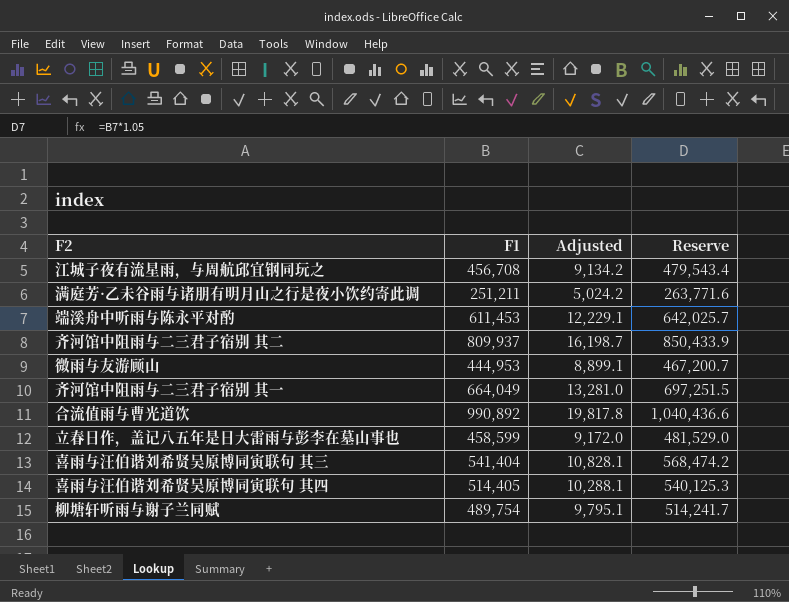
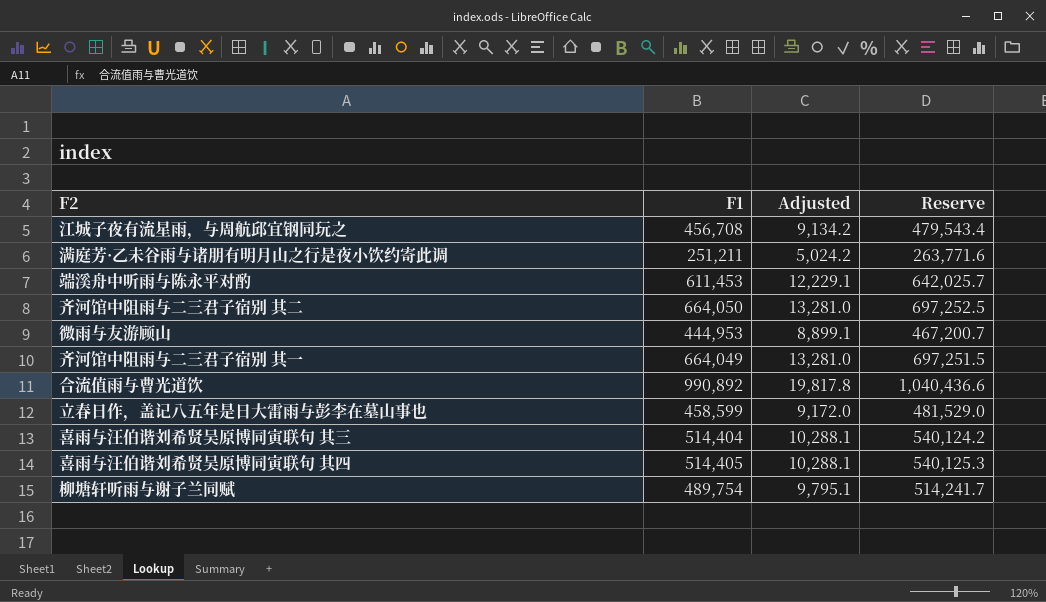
齐河馆中阻雨与二三君子宿别 其二 | F1: 809,937 -> 664,050
齐河馆中阻雨与二三君子宿别 其二 | Adjusted: 16,198.7 -> 13,281.0
齐河馆中阻雨与二三君子宿别 其二 | Reserve: 850,433.9 -> 697,252.5
喜雨与汪伯谐刘希贤吴原博同寅联句 其三 | F1: 541,404 -> 514,404
喜雨与汪伯谐刘希贤吴原博同寅联句 其三 | Adjusted: 10,828.1 -> 10,288.1
喜雨与汪伯谐刘希贤吴原博同寅联句 其三 | Reserve: 568,474.2 -> 540,124.2

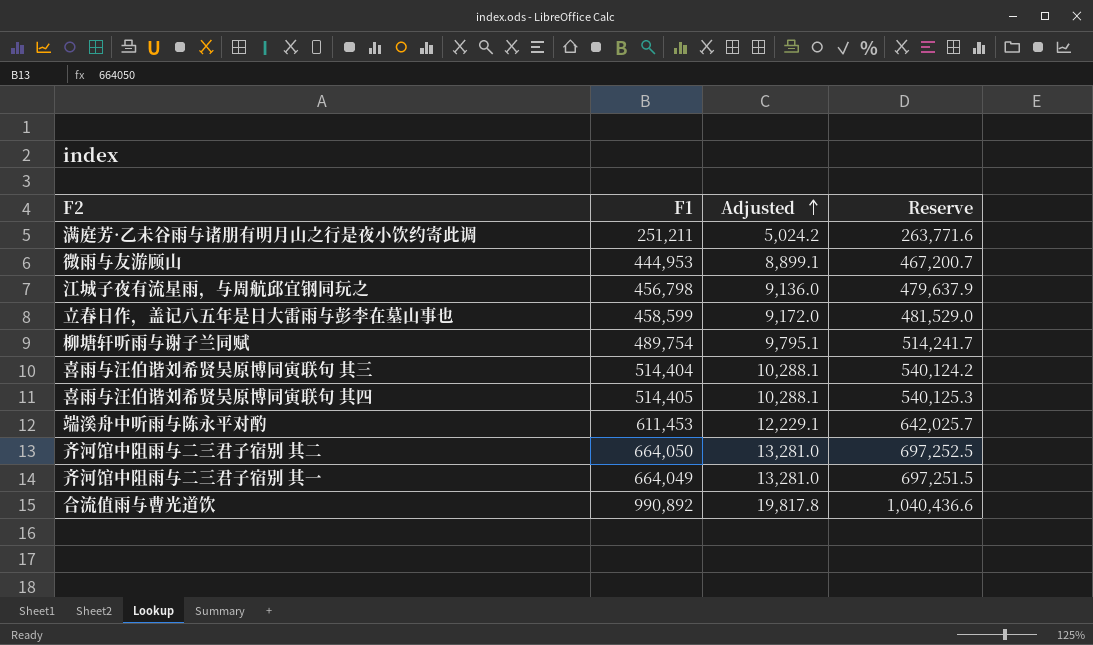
row order: none -> Adjusted ascending
江城子夜有流星雨，与周航邱宜钢同玩之 | F1: 456,708 -> 456,798
江城子夜有流星雨，与周航邱宜钢同玩之 | Adjusted: 9,134.2 -> 9,136.0
江城子夜有流星雨，与周航邱宜钢同玩之 | Reserve: 479,543.4 -> 479,637.9

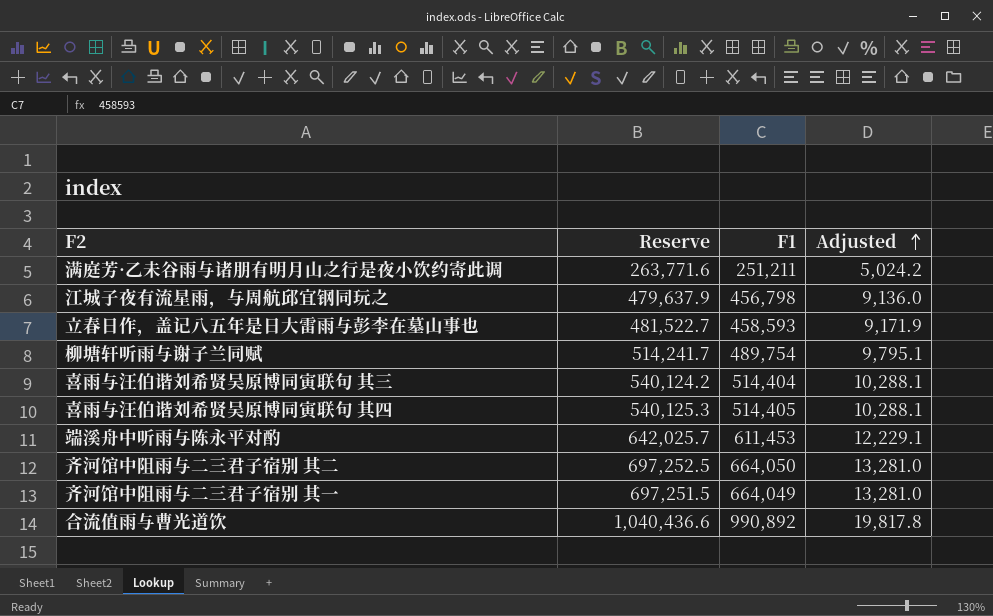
column Reserve | position: 4 -> 2
row 微雨与友游顾山: 444,953 | 8,899.1 | 467,200.7 -> none
立春日作，盖记八五年是日大雷雨与彭李在墓山事也 | Reserve: 481,529.0 -> 481,522.7
立春日作，盖记八五年是日大雷雨与彭李在墓山事也 | F1: 458,599 -> 458,593
立春日作，盖记八五年是日大雷雨与彭李在墓山事也 | Adjusted: 9,172.0 -> 9,171.9

